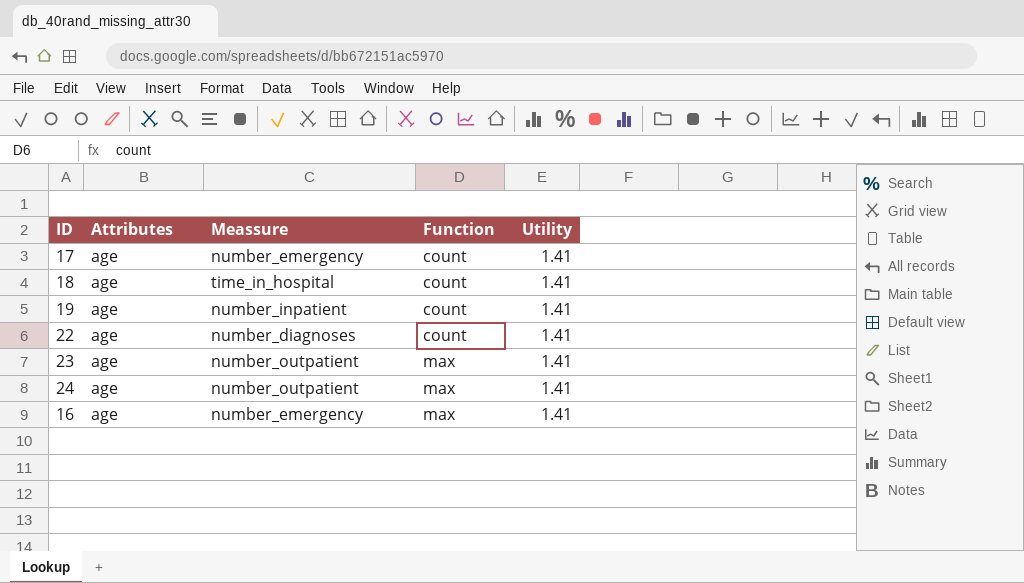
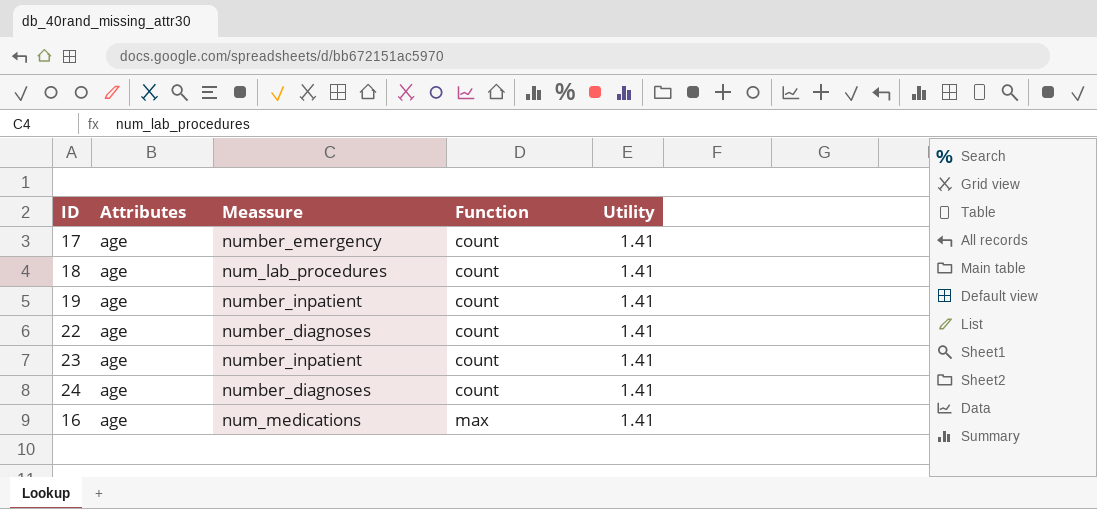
18 | Meassure: time_in_hospital -> num_lab_procedures
23 | Meassure: number_outpatient -> number_inpatient
23 | Function: max -> count
24 | Meassure: number_outpatient -> number_diagnoses
24 | Function: max -> count
16 | Meassure: number_emergency -> num_medications

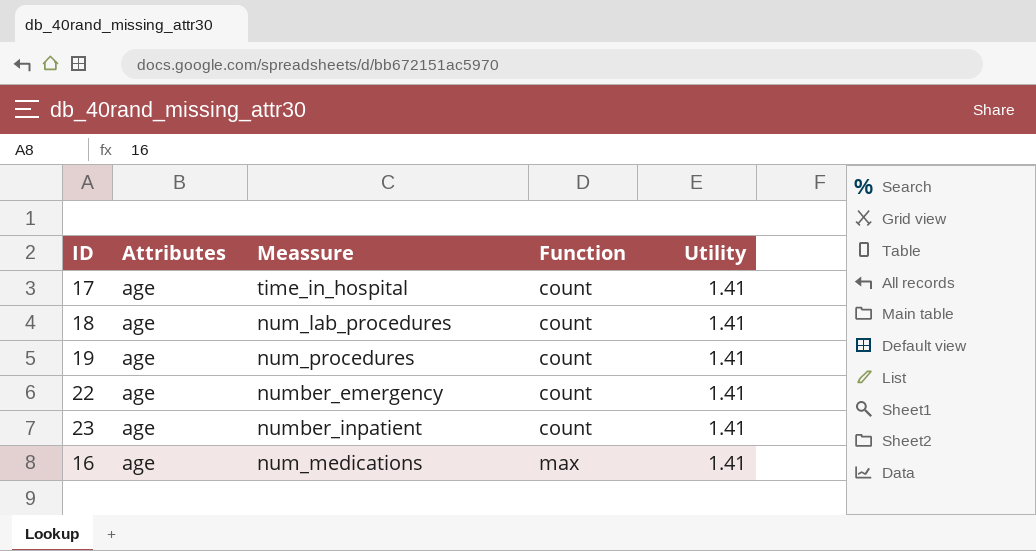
row 24: age | number_diagnoses | count | 1.41 -> none
17 | Meassure: number_emergency -> time_in_hospital
19 | Meassure: number_inpatient -> num_procedures
22 | Meassure: number_diagnoses -> number_emergency

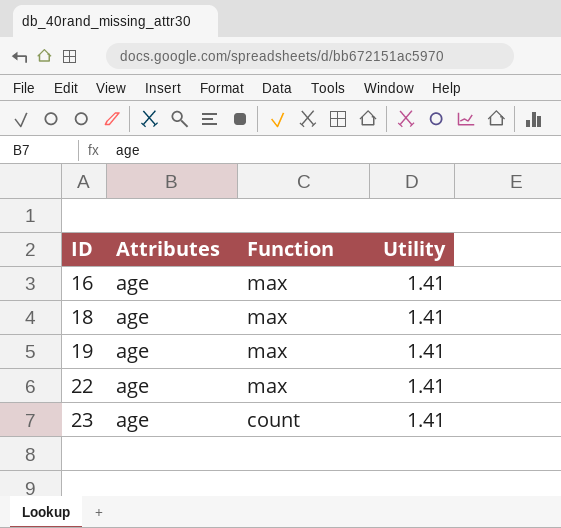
row order: Function ascending -> ID ascending
column Meassure | position: 3 -> none
row 17: age | time_in_hospital | count | 1.41 -> none
18 | Function: count -> max
19 | Function: count -> max
22 | Function: count -> max

